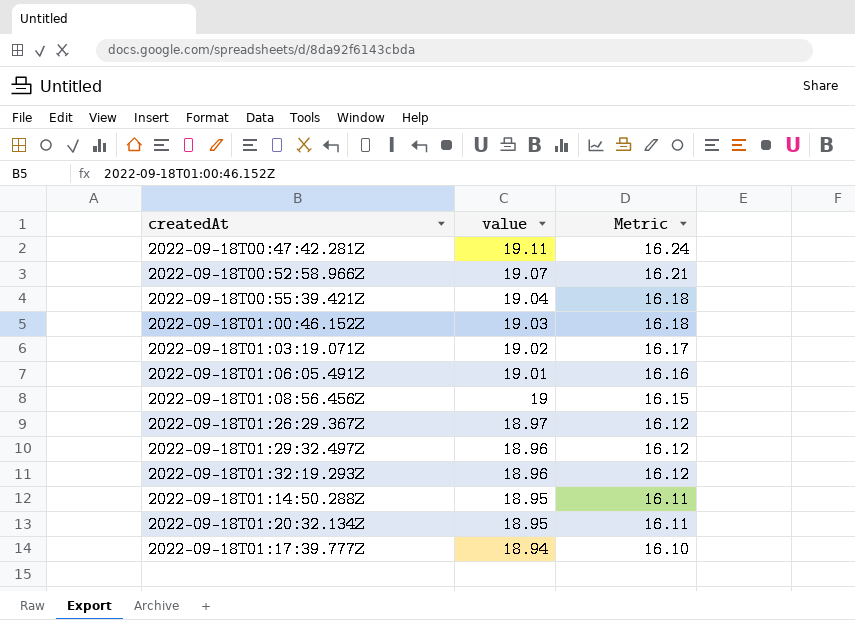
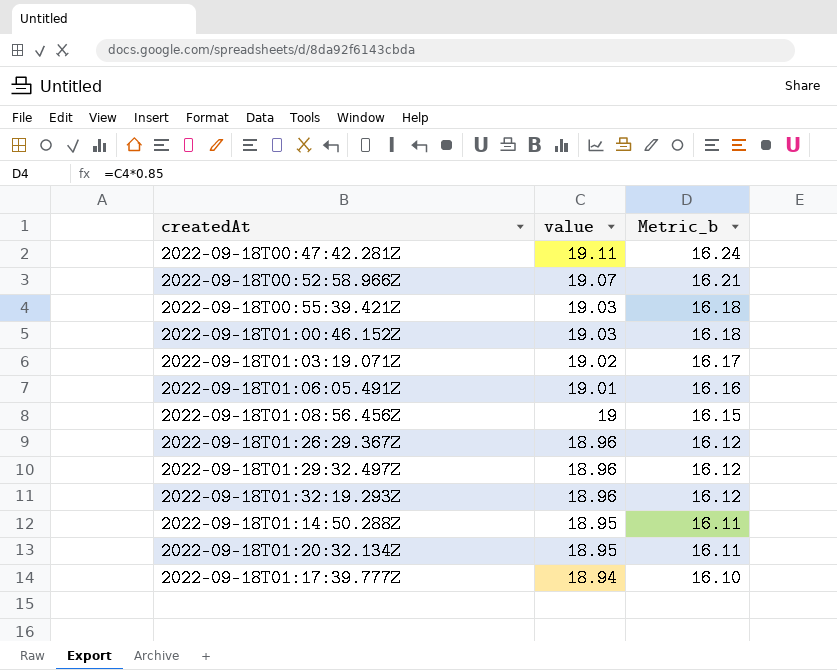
column name: Metric -> Metric_b
2022-09-18T00:55:39.421Z | value: 19.04 -> 19.03
2022-09-18T01:26:29.367Z | value: 18.97 -> 18.96

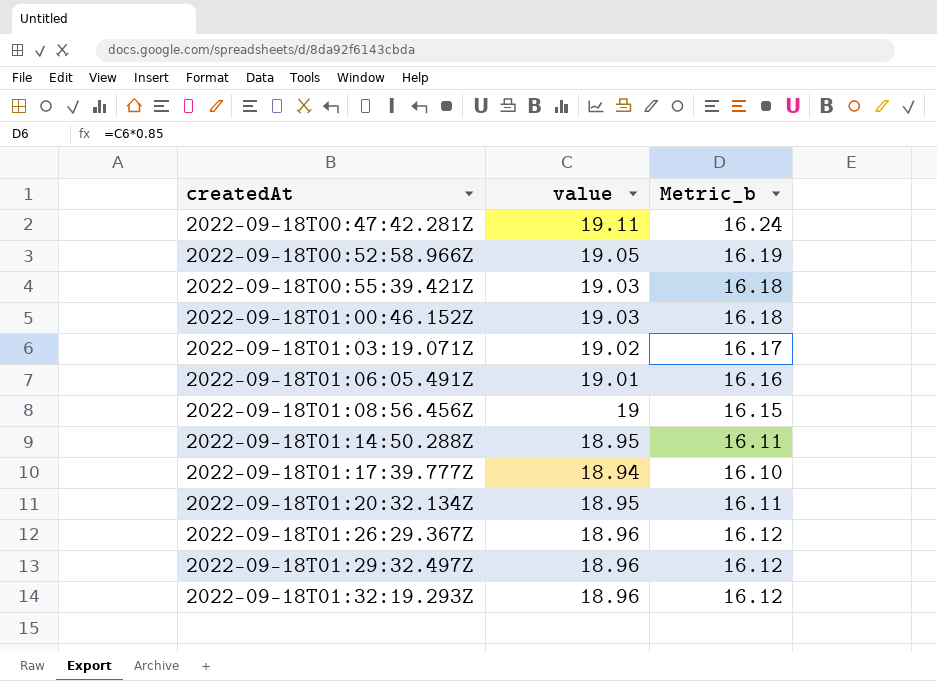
row order: value descending -> createdAt ascending
2022-09-18T00:52:58.966Z | value: 19.07 -> 19.05
2022-09-18T00:52:58.966Z | Metric_b: 16.21 -> 16.19

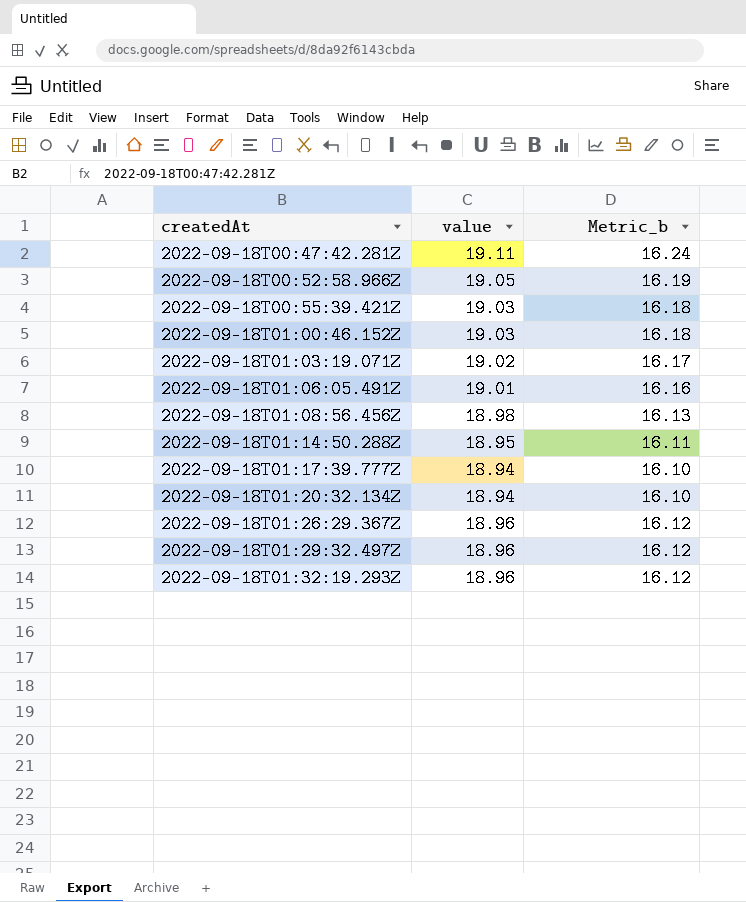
2022-09-18T01:08:56.456Z | value: 19 -> 18.98
2022-09-18T01:08:56.456Z | Metric_b: 16.15 -> 16.13
2022-09-18T01:20:32.134Z | value: 18.95 -> 18.94
2022-09-18T01:20:32.134Z | Metric_b: 16.11 -> 16.10

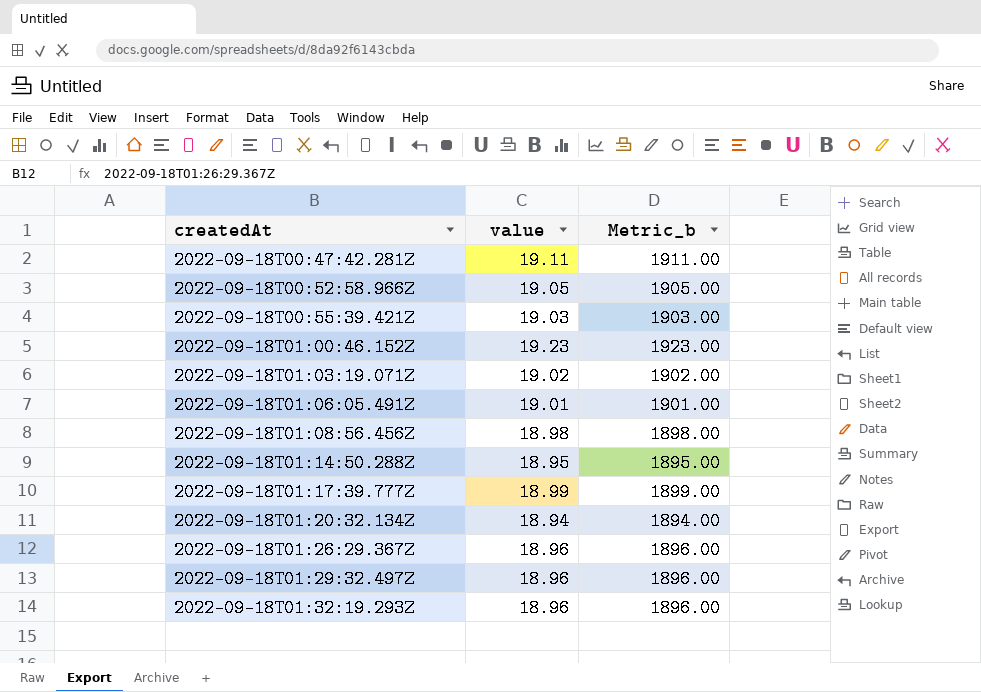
column Metric_b | formula: [value] * 0.85 -> [value] * 100
2022-09-18T01:00:46.152Z | value: 19.03 -> 19.23
2022-09-18T01:17:39.777Z | value: 18.94 -> 18.99

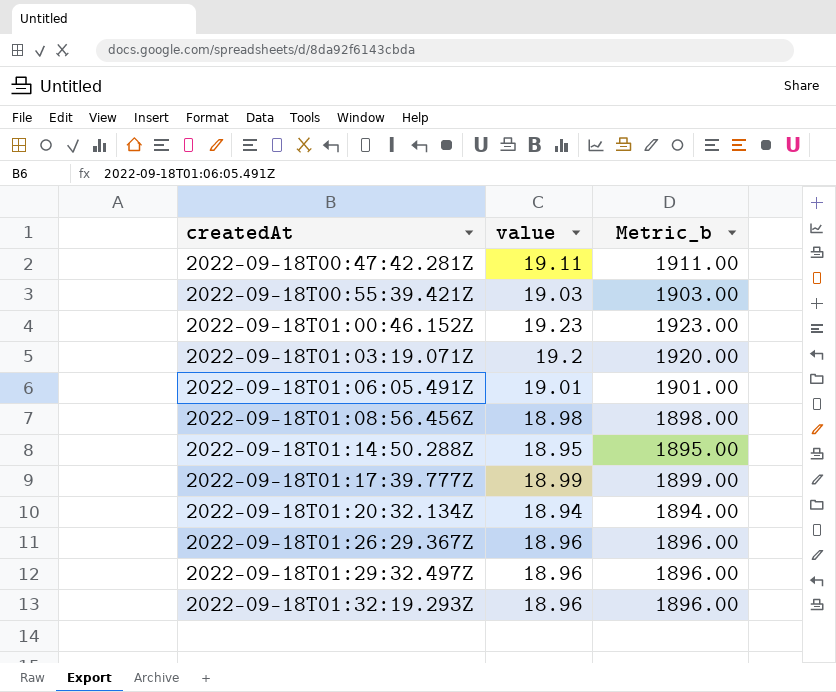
row 2022-09-18T00:52:58.966Z: 19.05 | 1905.00 -> none
2022-09-18T01:03:19.071Z | value: 19.02 -> 19.2
2022-09-18T01:03:19.071Z | Metric_b: 1902.00 -> 1920.00

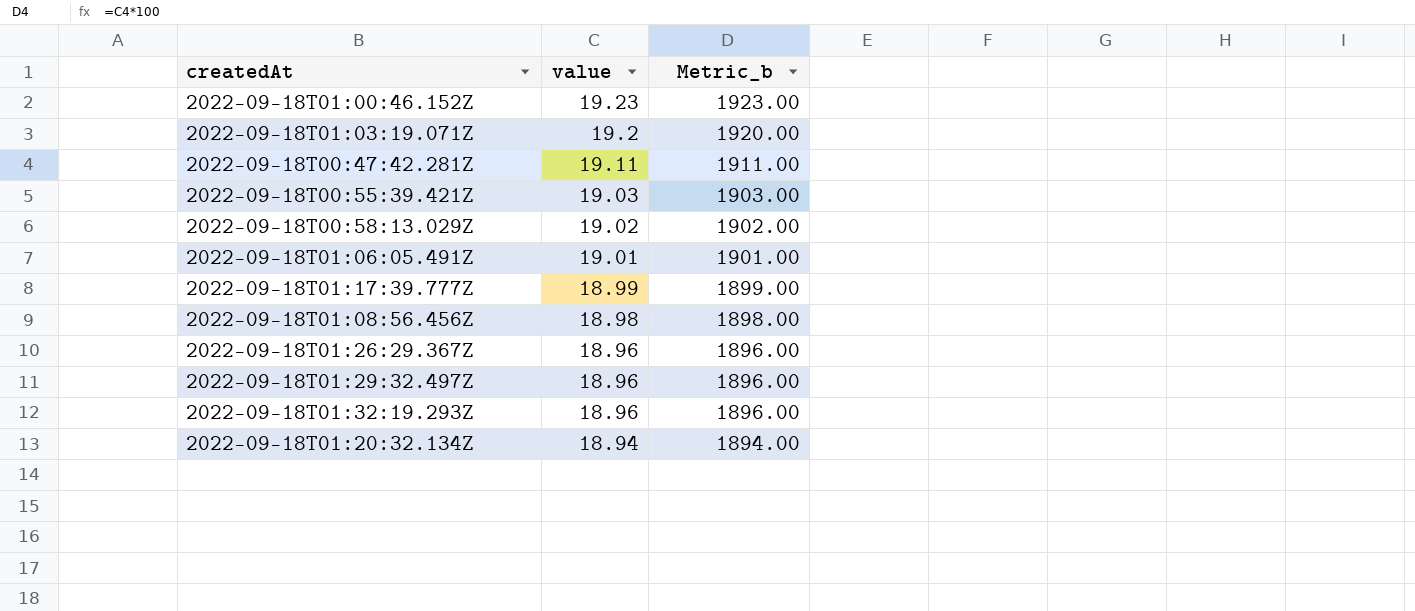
row order: createdAt ascending -> value descending
row 2022-09-18T01:14:50.288Z: 18.95 | 1895.00 -> none
row 2022-09-18T00:58:13.029Z: none -> 19.02 | 1902.00

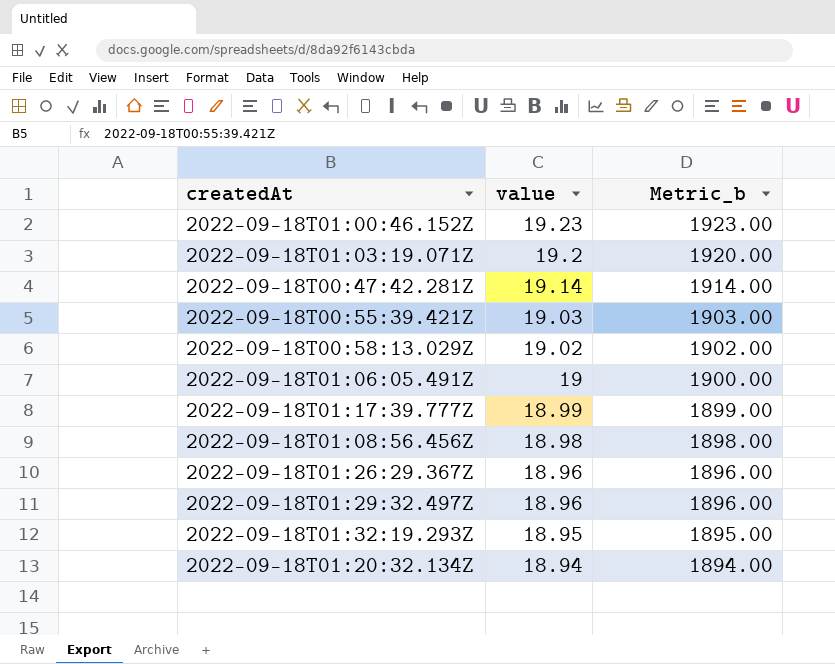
2022-09-18T00:47:42.281Z | value: 19.11 -> 19.14
2022-09-18T00:47:42.281Z | Metric_b: 1911.00 -> 1914.00
2022-09-18T01:06:05.491Z | value: 19.01 -> 19
2022-09-18T01:06:05.491Z | Metric_b: 1901.00 -> 1900.00
2022-09-18T01:32:19.293Z | value: 18.96 -> 18.95
2022-09-18T01:32:19.293Z | Metric_b: 1896.00 -> 1895.00

